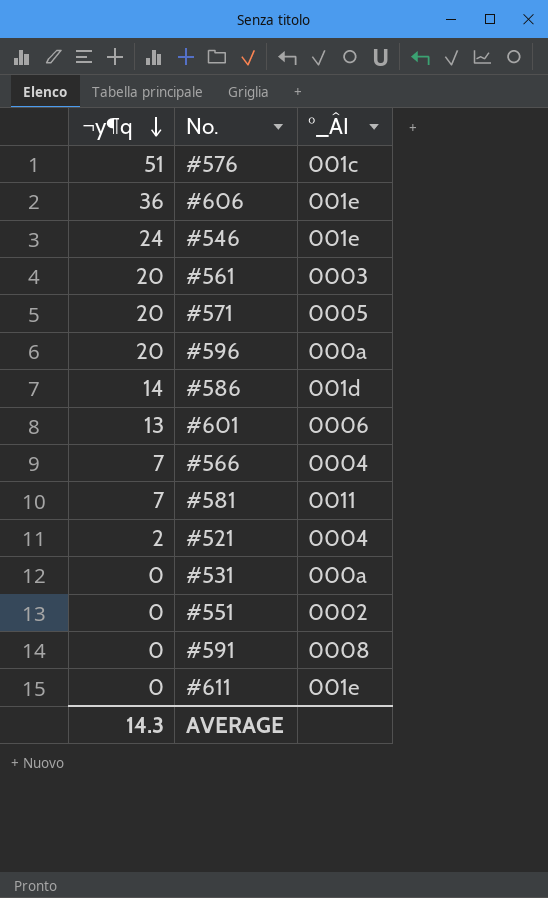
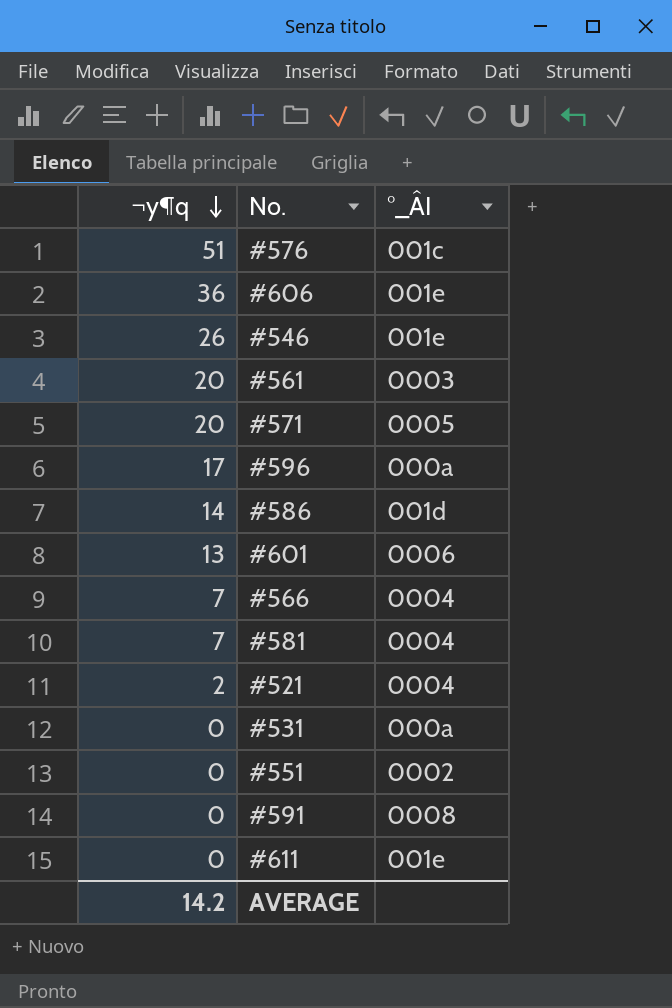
#546 | ¬y¶q: 24 -> 26
#596 | ¬y¶q: 20 -> 17
#581 | °_ÂI: 0011 -> 0004
AVERAGE | ¬y¶q: 14.3 -> 14.2

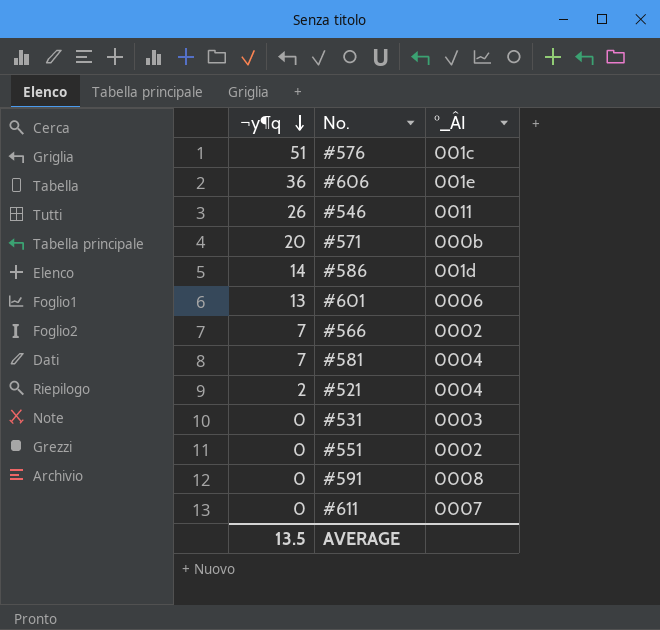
row #561: 20 | 0003 -> none
row #596: 17 | 000a -> none
#546 | °_ÂI: 001e -> 0011
#571 | °_ÂI: 0005 -> 000b
#566 | °_ÂI: 0004 -> 0002
#531 | °_ÂI: 000a -> 0003
#611 | °_ÂI: 001e -> 0007
AVERAGE | ¬y¶q: 14.2 -> 13.5

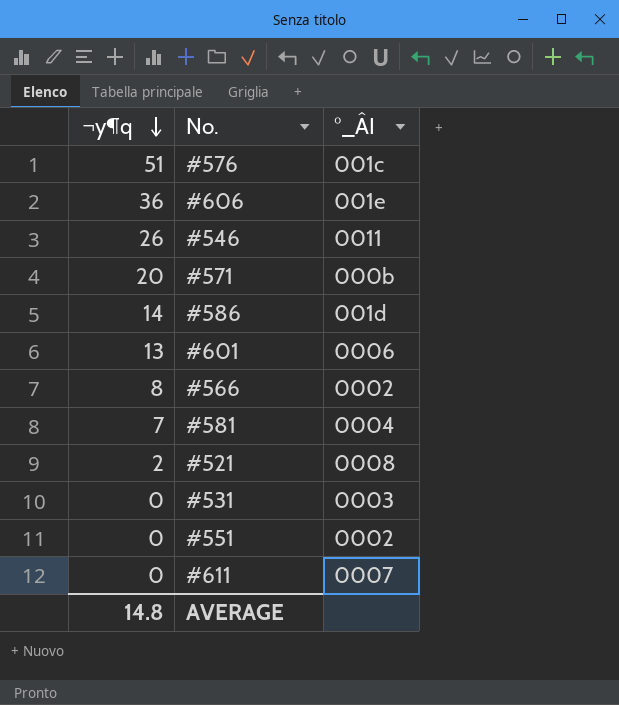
row #591: 0 | 0008 -> none
#566 | ¬y¶q: 7 -> 8
#521 | °_ÂI: 0004 -> 0008
AVERAGE | ¬y¶q: 13.5 -> 14.8

